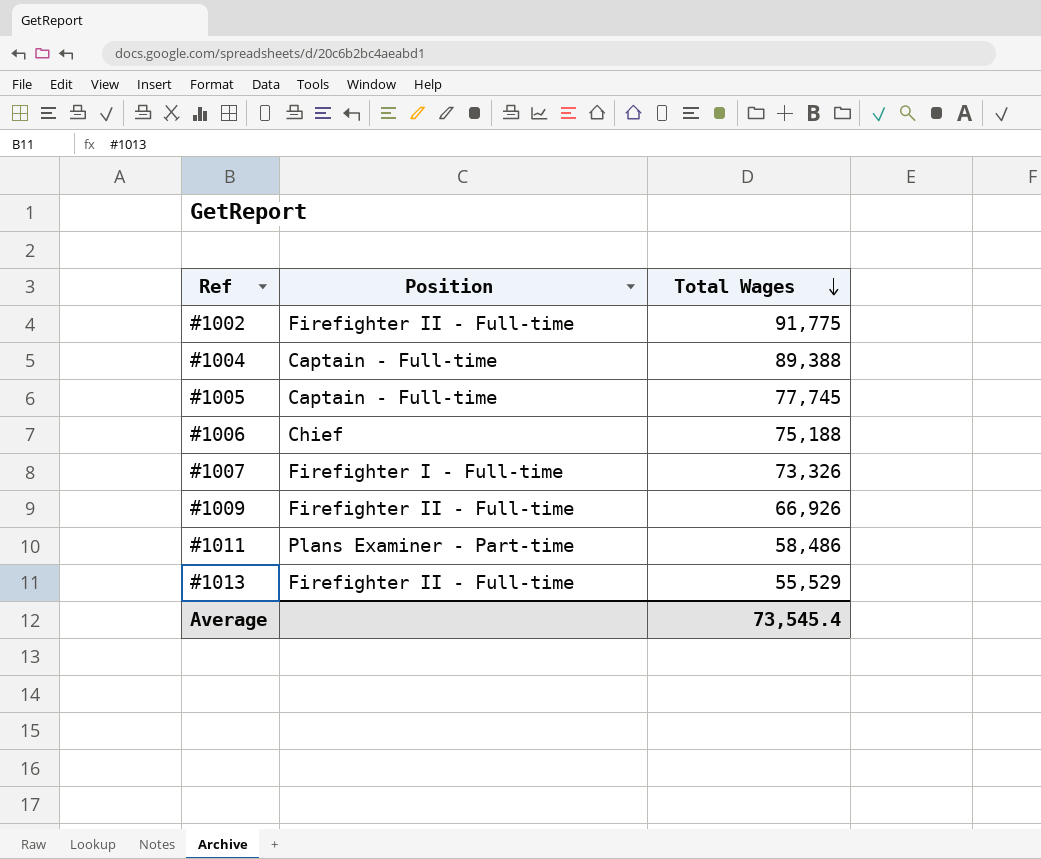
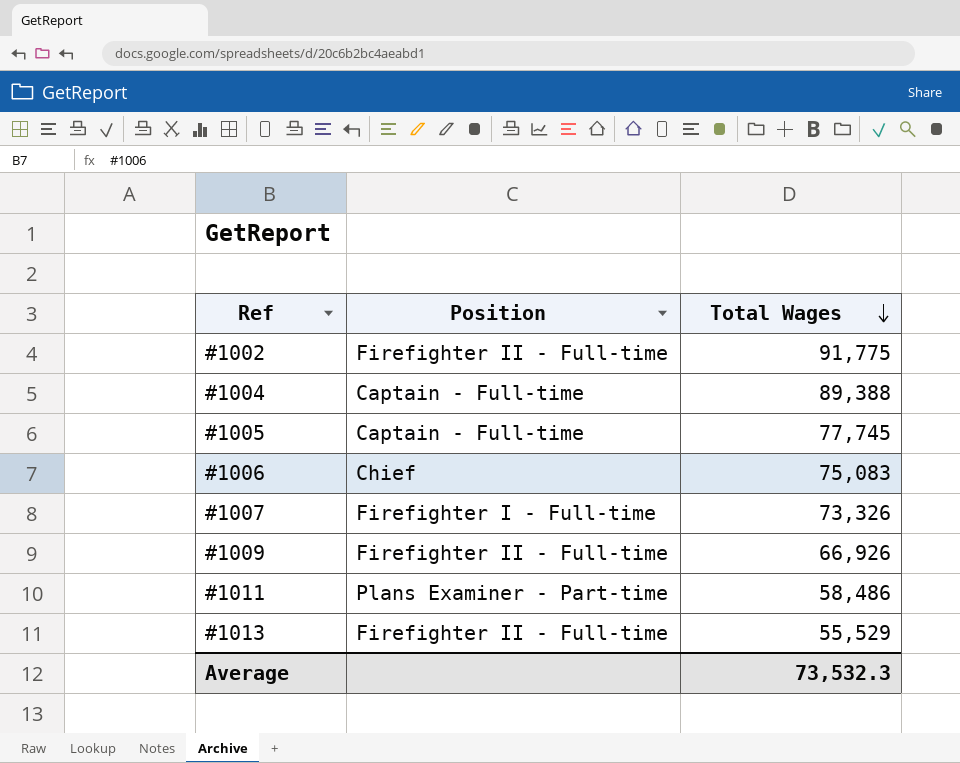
#1006 | Total Wages: 75,188 -> 75,083
Average | Total Wages: 73,545.4 -> 73,532.3

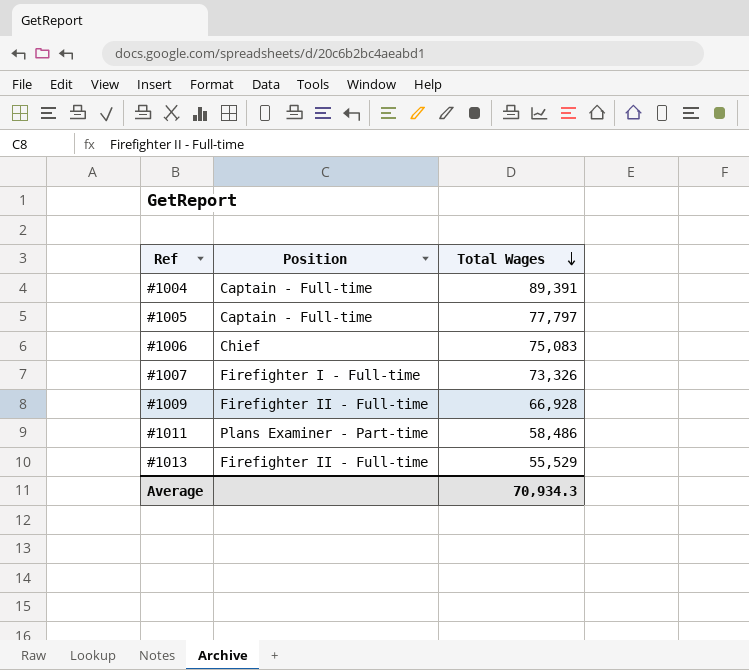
row #1002: Firefighter II - Full-time | 91,775 -> none
#1004 | Total Wages: 89,388 -> 89,391
#1005 | Total Wages: 77,745 -> 77,797
#1009 | Total Wages: 66,926 -> 66,928
Average | Total Wages: 73,532.3 -> 70,934.3

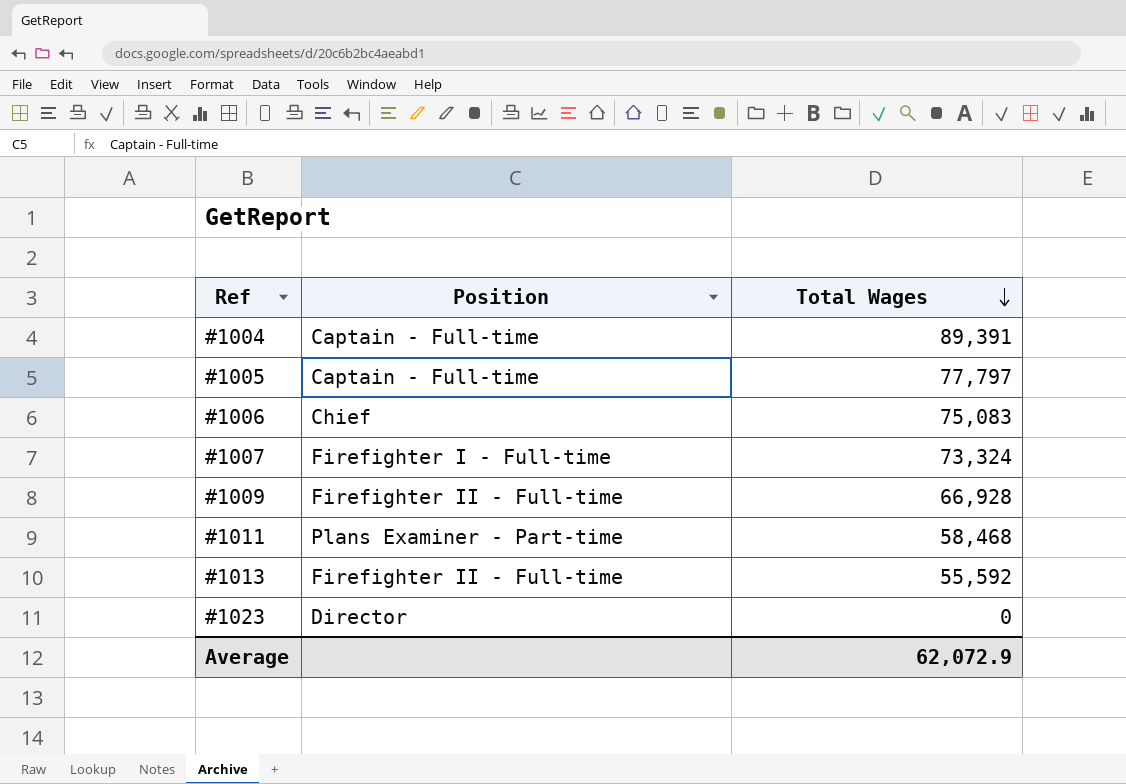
#1007 | Total Wages: 73,326 -> 73,324
#1011 | Total Wages: 58,486 -> 58,468
#1013 | Total Wages: 55,529 -> 55,592
row #1023: none -> Director | 0
Average | Total Wages: 70,934.3 -> 62,072.9

